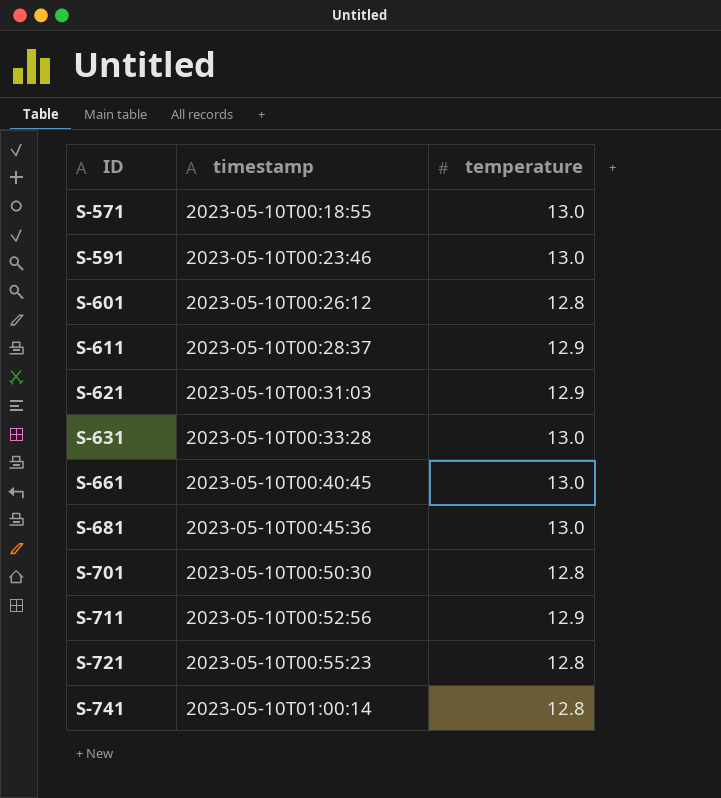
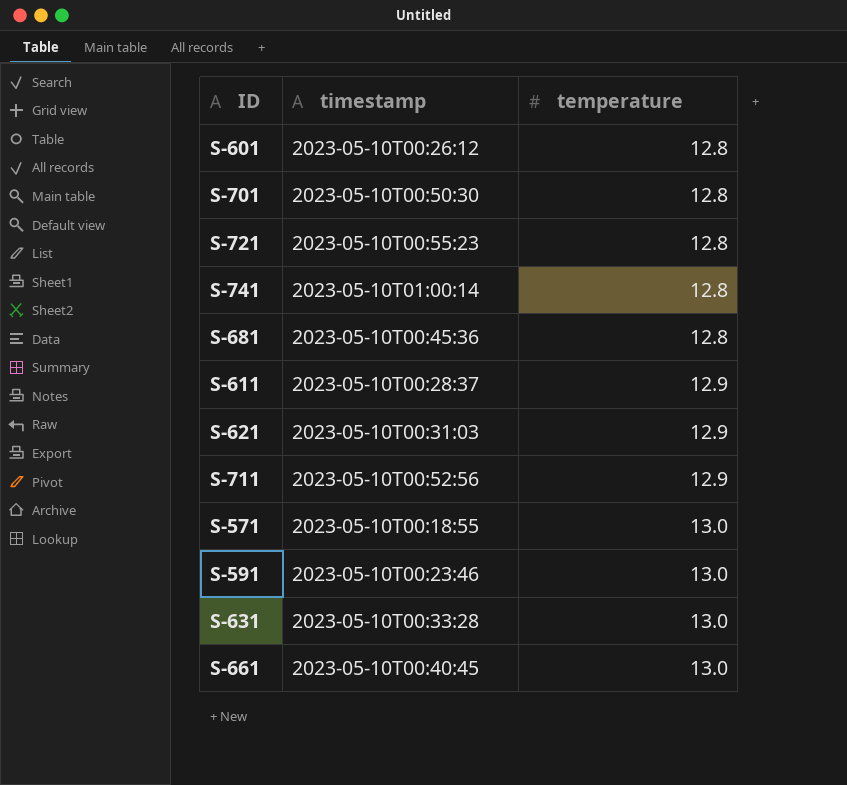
row order: ID ascending -> temperature ascending
S-681 | temperature: 13.0 -> 12.8

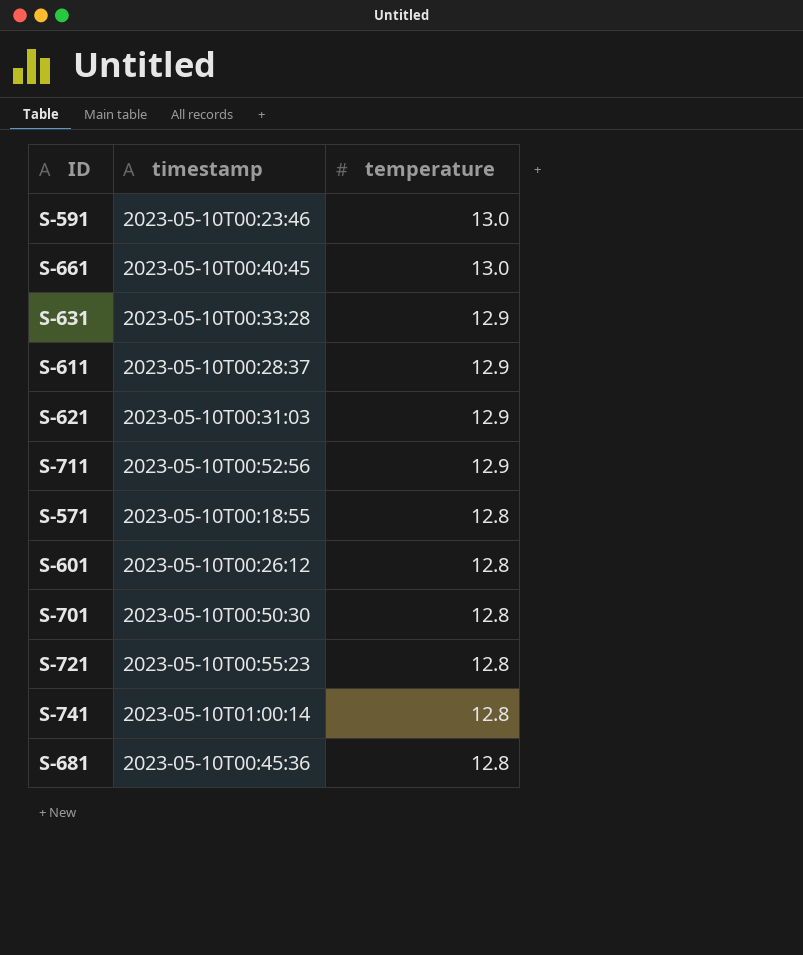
row order: temperature ascending -> temperature descending
S-631 | temperature: 13.0 -> 12.9
S-571 | temperature: 13.0 -> 12.8

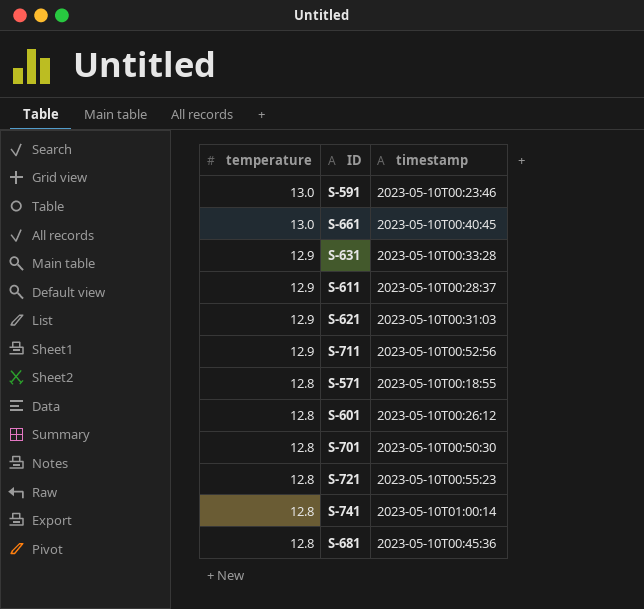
column temperature | position: 3 -> 1

